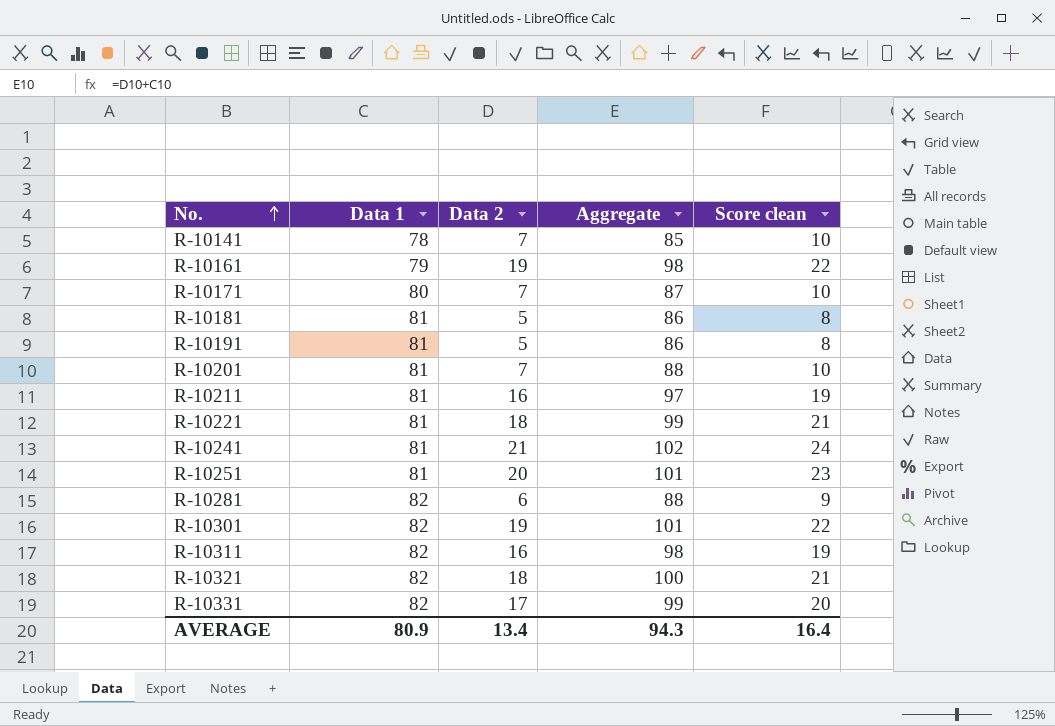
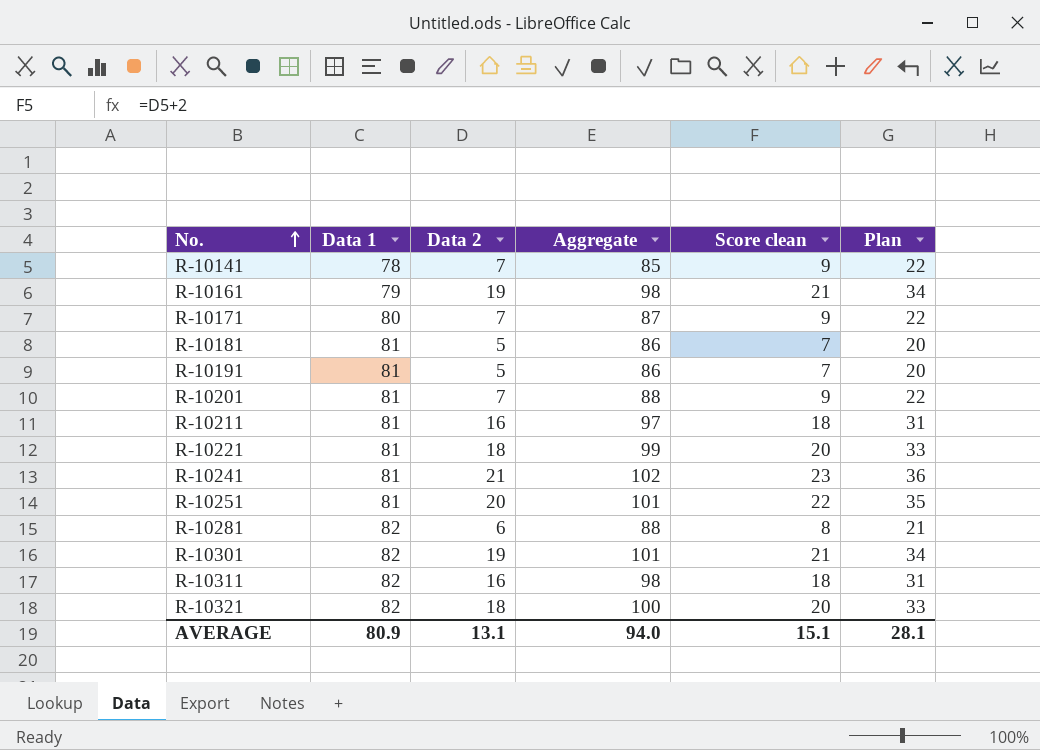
column Score clean | formula: [Data 2] + 3 -> [Data 2] + 2
column Plan | formula: none -> [Data 2] + 15
row R-10331: 82 | 17 | 99 | 20 -> none
AVERAGE | Data 2: 13.4 -> 13.1
AVERAGE | Aggregate: 94.3 -> 94.0
AVERAGE | Score clean: 16.4 -> 15.1

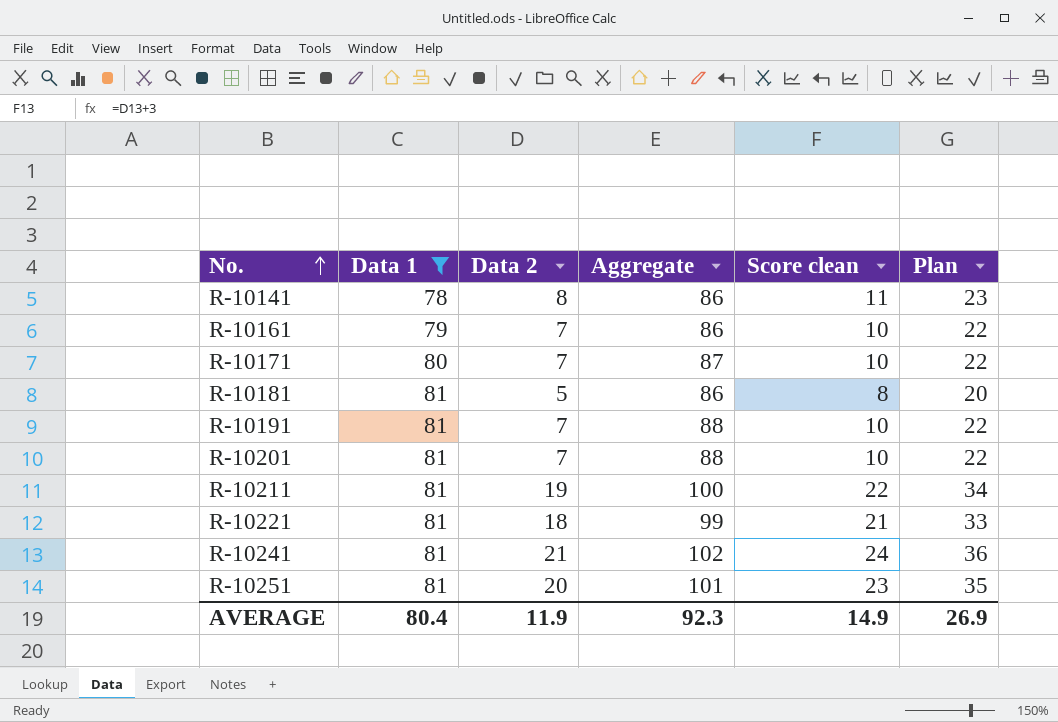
filter: none -> Data 1 != 82
column Score clean | formula: [Data 2] + 2 -> [Data 2] + 3
R-10141 | Data 2: 7 -> 8
R-10141 | Aggregate: 85 -> 86
R-10141 | Plan: 22 -> 23
R-10161 | Data 2: 19 -> 7
R-10161 | Aggregate: 98 -> 86
R-10161 | Plan: 34 -> 22
R-10191 | Data 2: 5 -> 7
R-10191 | Aggregate: 86 -> 88
R-10191 | Plan: 20 -> 22
R-10211 | Data 2: 16 -> 19
R-10211 | Aggregate: 97 -> 100
R-10211 | Plan: 31 -> 34
AVERAGE | Data 1: 80.9 -> 80.4
AVERAGE | Data 2: 13.1 -> 11.9
AVERAGE | Aggregate: 94.0 -> 92.3
AVERAGE | Score clean: 15.1 -> 14.9
AVERAGE | Plan: 28.1 -> 26.9

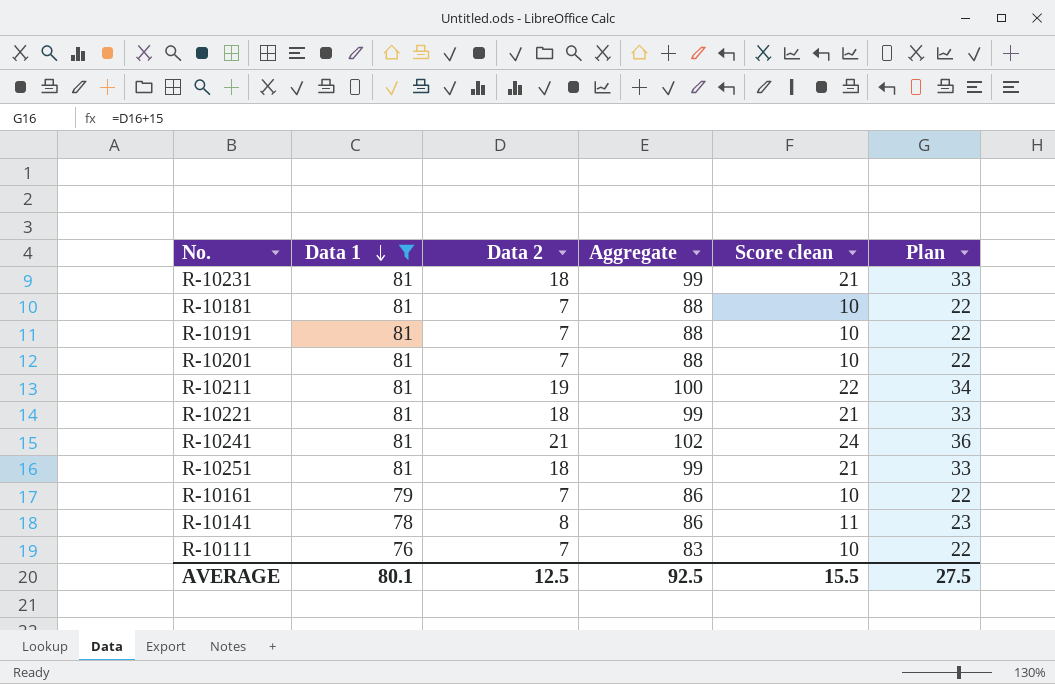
row order: No. ascending -> Data 1 descending
row R-10171: 80 | 7 | 87 | 10 | 22 -> none
row R-10231: none -> 81 | 18 | 99 | 21 | 33
R-10181 | Data 2: 5 -> 7
R-10181 | Aggregate: 86 -> 88
R-10181 | Score clean: 8 -> 10
R-10181 | Plan: 20 -> 22
R-10251 | Data 2: 20 -> 18
R-10251 | Aggregate: 101 -> 99
R-10251 | Score clean: 23 -> 21
R-10251 | Plan: 35 -> 33
row R-10111: none -> 76 | 7 | 83 | 10 | 22
AVERAGE | Data 1: 80.4 -> 80.1
AVERAGE | Data 2: 11.9 -> 12.5
AVERAGE | Aggregate: 92.3 -> 92.5
AVERAGE | Score clean: 14.9 -> 15.5
AVERAGE | Plan: 26.9 -> 27.5

